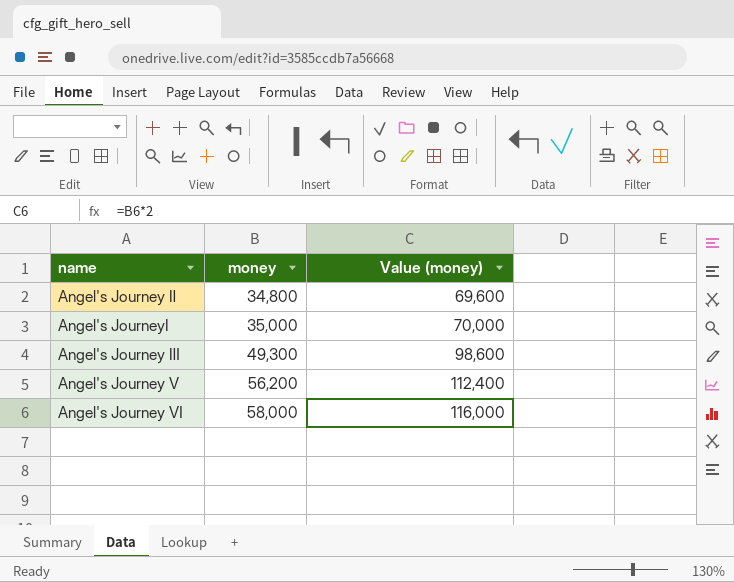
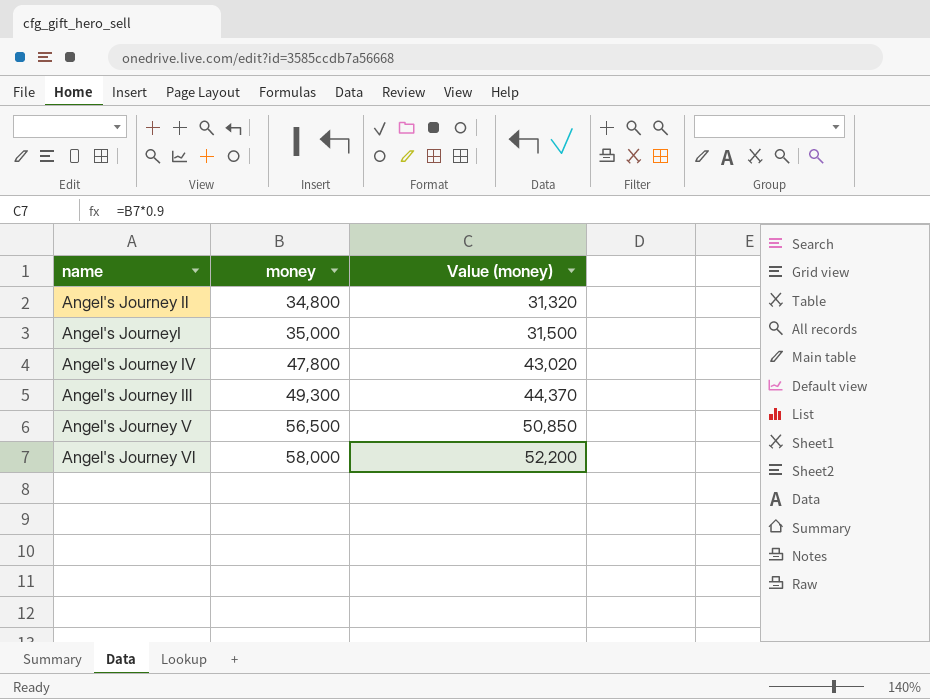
column Value (money) | formula: [money] * 2 -> [money] * 0.9
row Angel's Journey Ⅳ: none -> 47,800 | 43,020
Angel's Journey Ⅴ | money: 56,200 -> 56,500

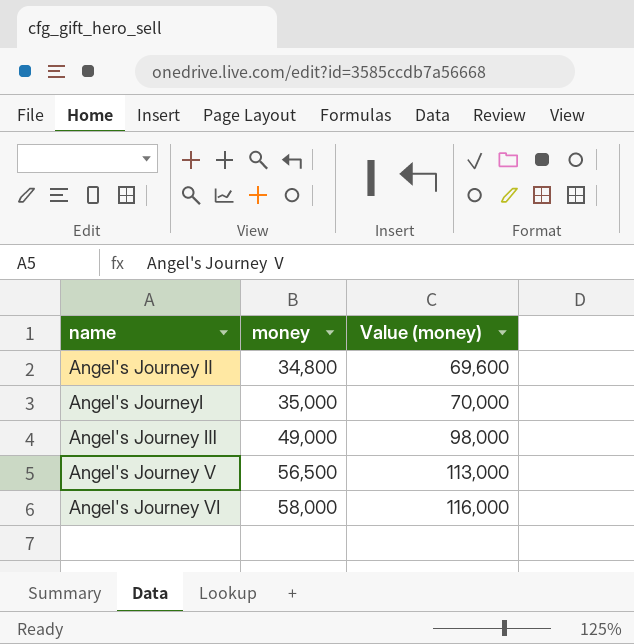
column Value (money) | formula: [money] * 0.9 -> [money] * 2
row Angel's Journey Ⅳ: 47,800 | 43,020 -> none
Angel's Journey Ⅲ | money: 49,300 -> 49,000

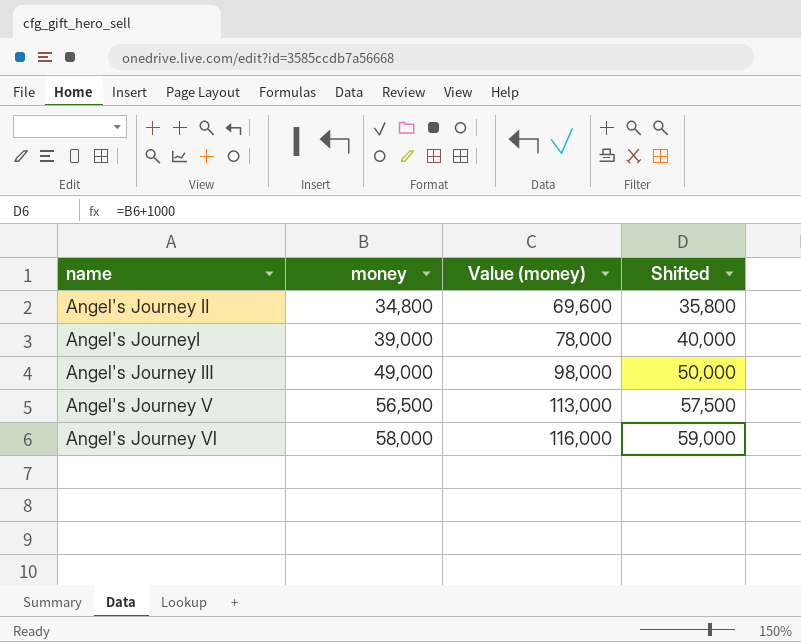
column Shifted | formula: none -> [money] + 1000
Angel's JourneyⅠ | money: 35,000 -> 39,000
Angel's JourneyⅠ | Value (money): 70,000 -> 78,000

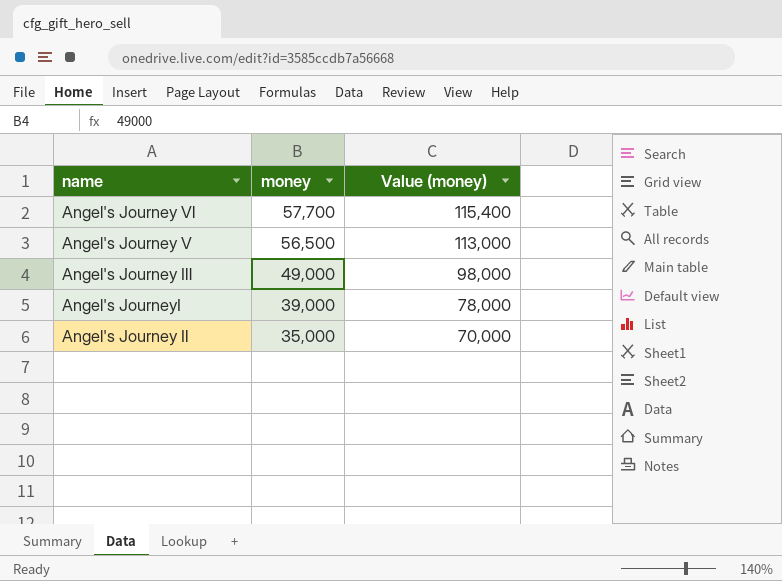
row order: money ascending -> money descending
column Shifted | formula: [money] + 1000 -> none
Angel's Journey Ⅵ | money: 58,000 -> 57,700
Angel's Journey Ⅵ | Value (money): 116,000 -> 115,400
Angel's Journey Ⅱ | money: 34,800 -> 35,000
Angel's Journey Ⅱ | Value (money): 69,600 -> 70,000

